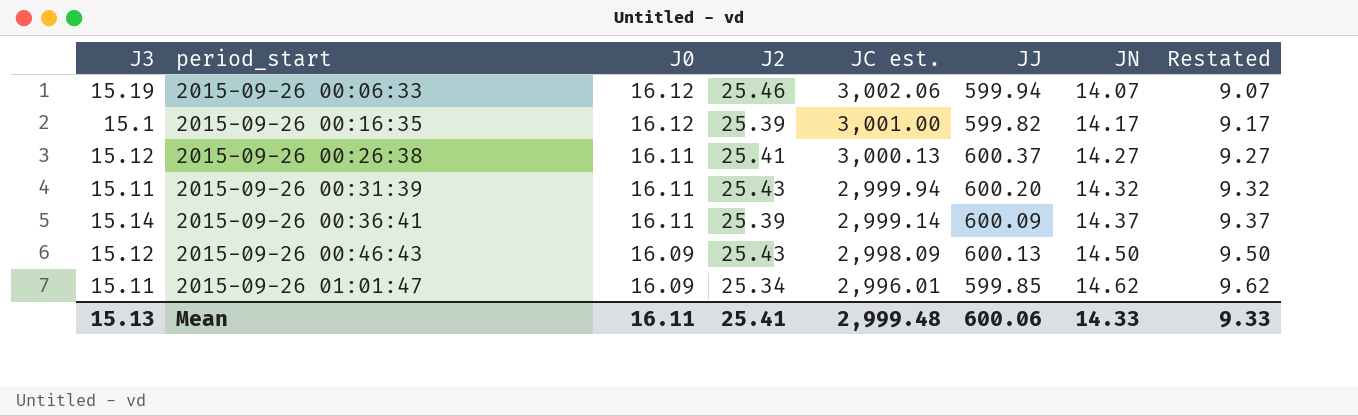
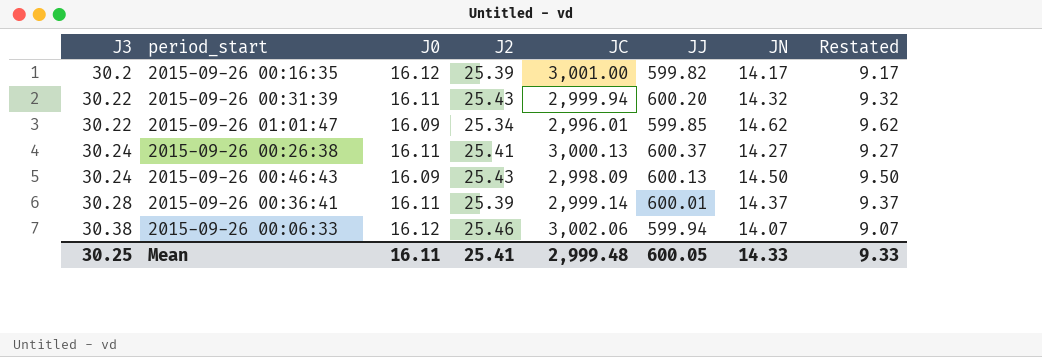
row order: period_start ascending -> J3 ascending
column name: JC est. -> JC
2015-09-26 00:16:35 | J3: 15.1 -> 30.2
2015-09-26 00:31:39 | J3: 15.11 -> 30.22
2015-09-26 01:01:47 | J3: 15.11 -> 30.22
2015-09-26 00:26:38 | J3: 15.12 -> 30.24
2015-09-26 00:46:43 | J3: 15.12 -> 30.24
2015-09-26 00:36:41 | J3: 15.14 -> 30.28
2015-09-26 00:36:41 | JJ: 600.09 -> 600.01
2015-09-26 00:06:33 | J3: 15.19 -> 30.38
Mean | J3: 15.13 -> 30.25
Mean | JJ: 600.06 -> 600.05

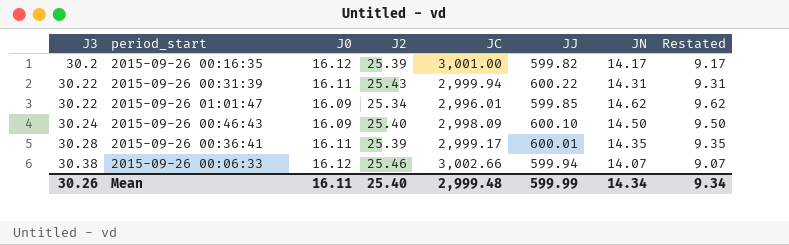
row 2015-09-26 00:26:38: 30.24 | 16.11 | 25.41 | 3,000.13 | 600.37 | 14.27 | 9.27 -> none
2015-09-26 00:31:39 | JJ: 600.20 -> 600.22
2015-09-26 00:31:39 | JN: 14.32 -> 14.31
2015-09-26 00:31:39 | Restated: 9.32 -> 9.31
2015-09-26 00:46:43 | J2: 25.43 -> 25.40
2015-09-26 00:46:43 | JJ: 600.13 -> 600.10
2015-09-26 00:36:41 | JC: 2,999.14 -> 2,999.17
2015-09-26 00:36:41 | JN: 14.37 -> 14.35
2015-09-26 00:36:41 | Restated: 9.37 -> 9.35
2015-09-26 00:06:33 | JC: 3,002.06 -> 3,002.66
Mean | J3: 30.25 -> 30.26
Mean | J2: 25.41 -> 25.40
Mean | JJ: 600.05 -> 599.99
Mean | JN: 14.33 -> 14.34
Mean | Restated: 9.33 -> 9.34

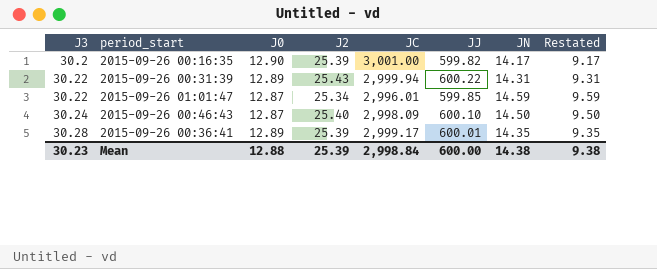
row 2015-09-26 00:06:33: 30.38 | 16.12 | 25.46 | 3,002.66 | 599.94 | 14.07 | 9.07 -> none
2015-09-26 00:16:35 | J0: 16.12 -> 12.90
2015-09-26 00:31:39 | J0: 16.11 -> 12.89
2015-09-26 01:01:47 | J0: 16.09 -> 12.87
2015-09-26 01:01:47 | JN: 14.62 -> 14.59
2015-09-26 01:01:47 | Restated: 9.62 -> 9.59
2015-09-26 00:46:43 | J0: 16.09 -> 12.87
2015-09-26 00:36:41 | J0: 16.11 -> 12.89
Mean | J3: 30.26 -> 30.23
Mean | J0: 16.11 -> 12.88
Mean | J2: 25.40 -> 25.39
Mean | JC: 2,999.48 -> 2,998.84
Mean | JJ: 599.99 -> 600.00
Mean | JN: 14.34 -> 14.38
Mean | Restated: 9.34 -> 9.38

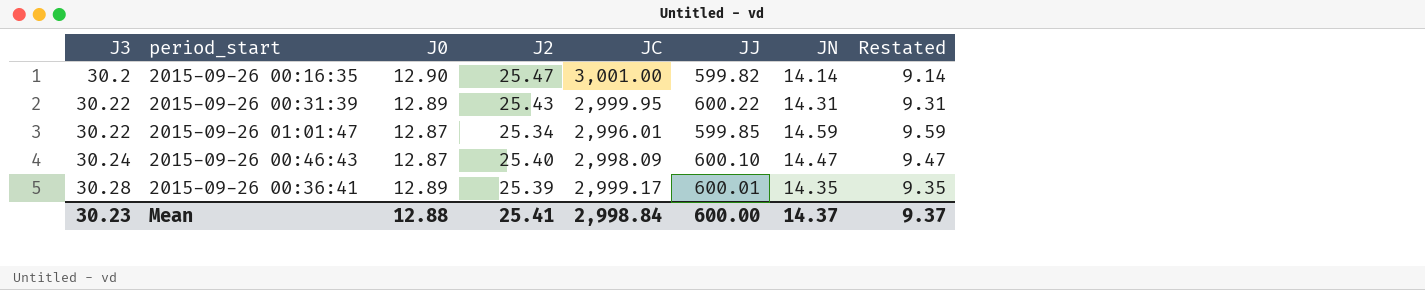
2015-09-26 00:16:35 | J2: 25.39 -> 25.47
2015-09-26 00:16:35 | JN: 14.17 -> 14.14
2015-09-26 00:16:35 | Restated: 9.17 -> 9.14
2015-09-26 00:31:39 | JC: 2,999.94 -> 2,999.95
2015-09-26 00:46:43 | JN: 14.50 -> 14.47
2015-09-26 00:46:43 | Restated: 9.50 -> 9.47
Mean | J2: 25.39 -> 25.41
Mean | JN: 14.38 -> 14.37
Mean | Restated: 9.38 -> 9.37

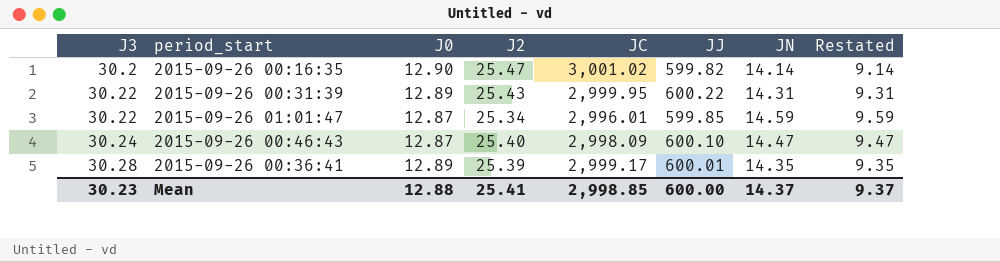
2015-09-26 00:16:35 | JC: 3,001.00 -> 3,001.02
Mean | JC: 2,998.84 -> 2,998.85

